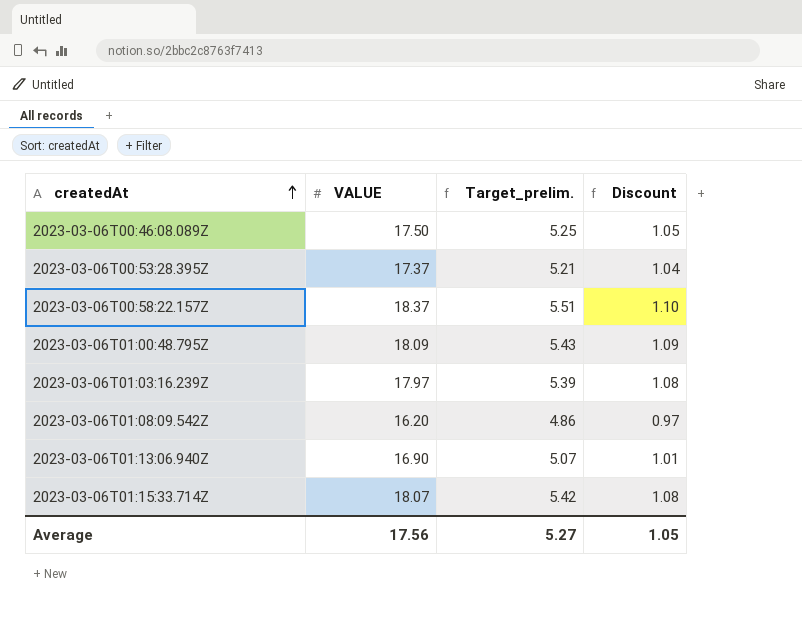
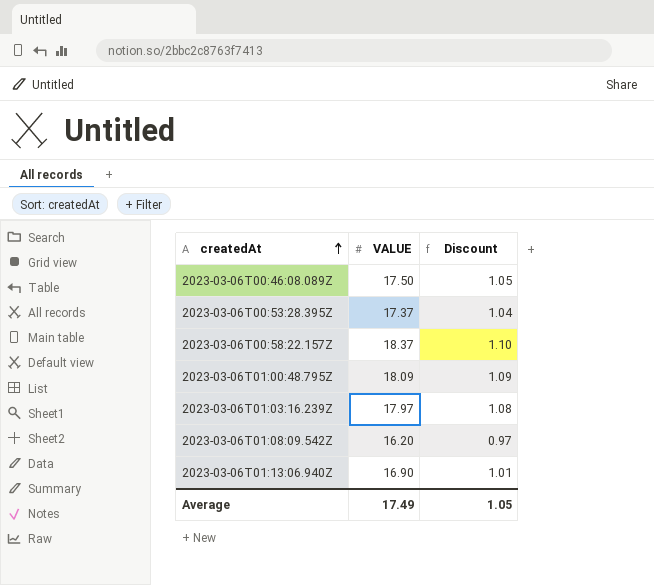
column Target_prelim. | formula: [VALUE] * 0.3 -> none
row 2023-03-06T01:15:33.714Z: 18.07 | 5.42 | 1.08 -> none
Average | VALUE: 17.56 -> 17.49

